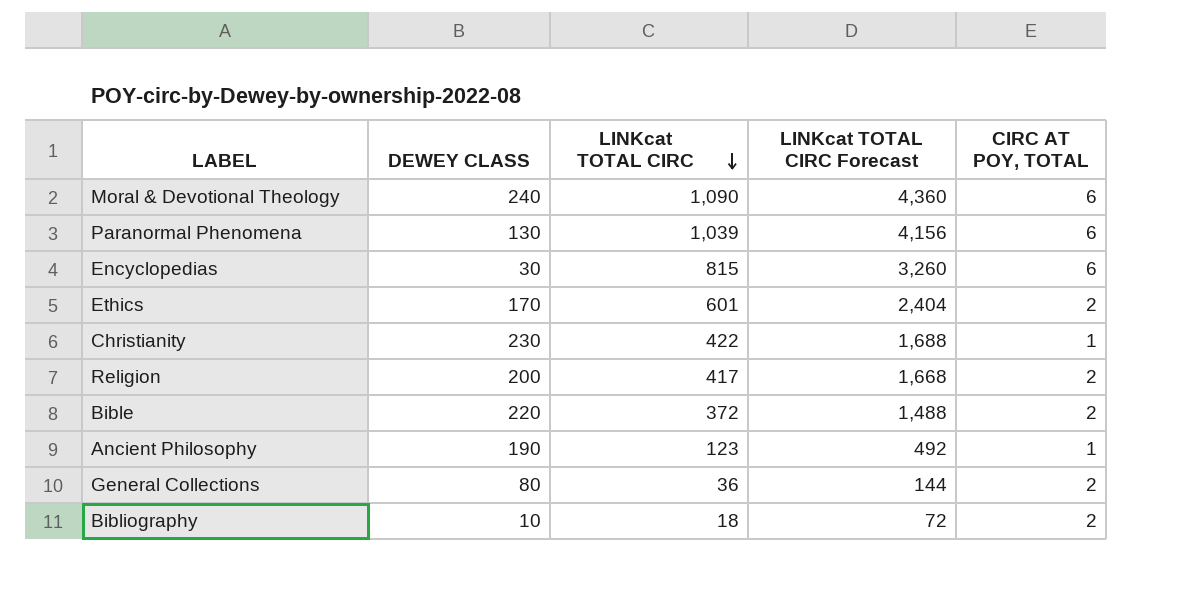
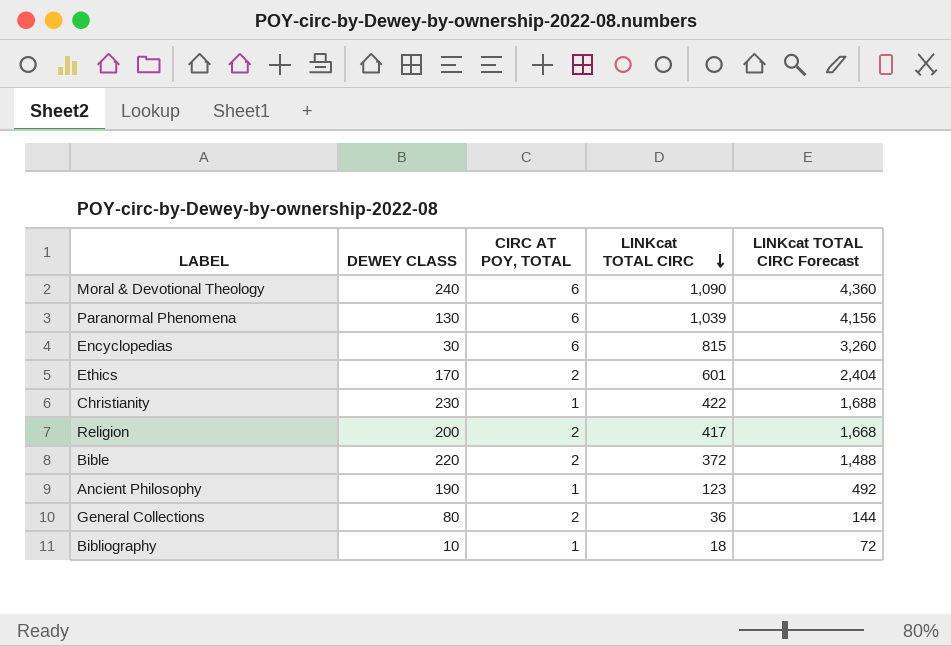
column CIRC AT POY, TOTAL | position: 5 -> 3
Bibliography | CIRC AT POY, TOTAL: 2 -> 1

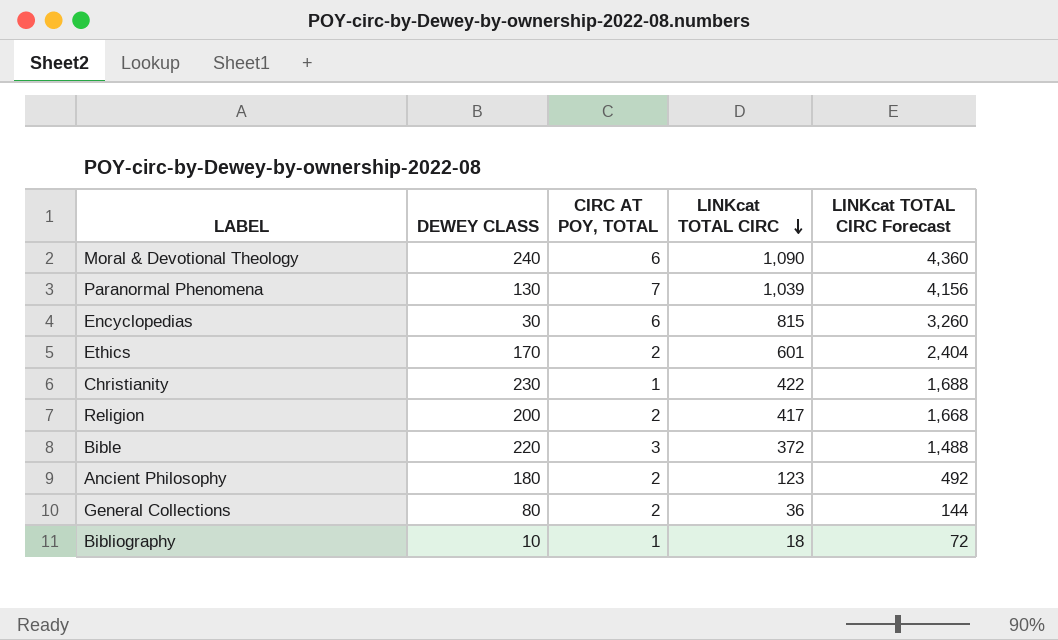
Paranormal Phenomena | CIRC AT POY, TOTAL: 6 -> 7
Bible | CIRC AT POY, TOTAL: 2 -> 3
Ancient Philosophy | DEWEY CLASS: 190 -> 180
Ancient Philosophy | CIRC AT POY, TOTAL: 1 -> 2

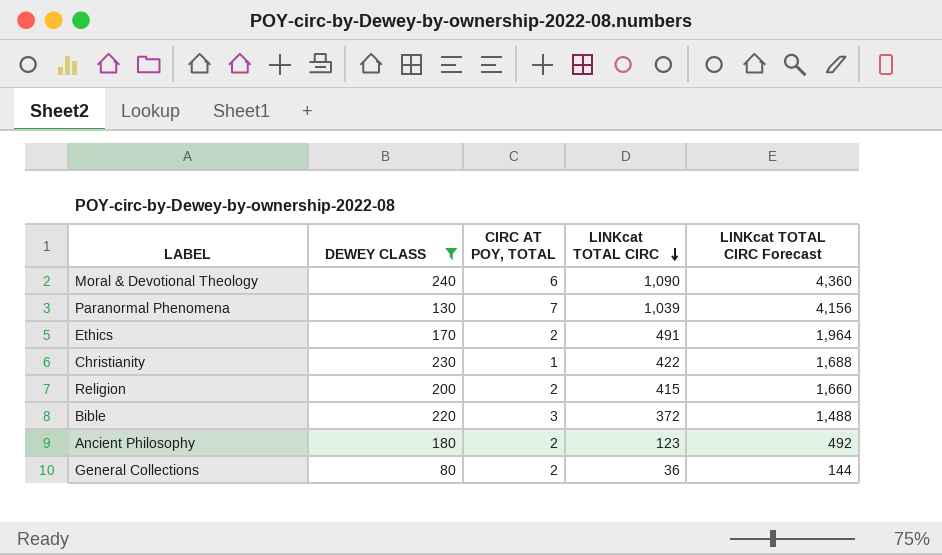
filter: none -> DEWEY CLASS >= 80
Ethics | LINKcat TOTAL CIRC: 601 -> 491
Ethics | LINKcat TOTAL CIRC Forecast: 2,404 -> 1,964
Religion | LINKcat TOTAL CIRC: 417 -> 415
Religion | LINKcat TOTAL CIRC Forecast: 1,668 -> 1,660

